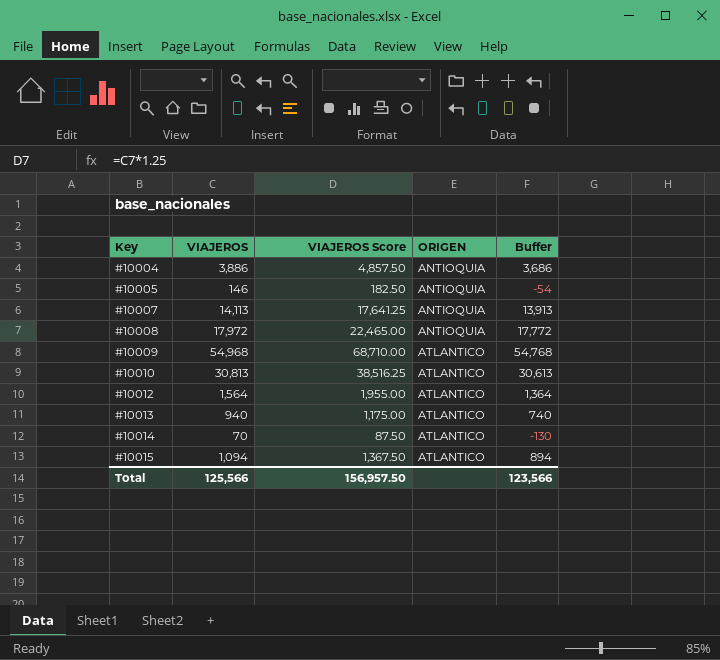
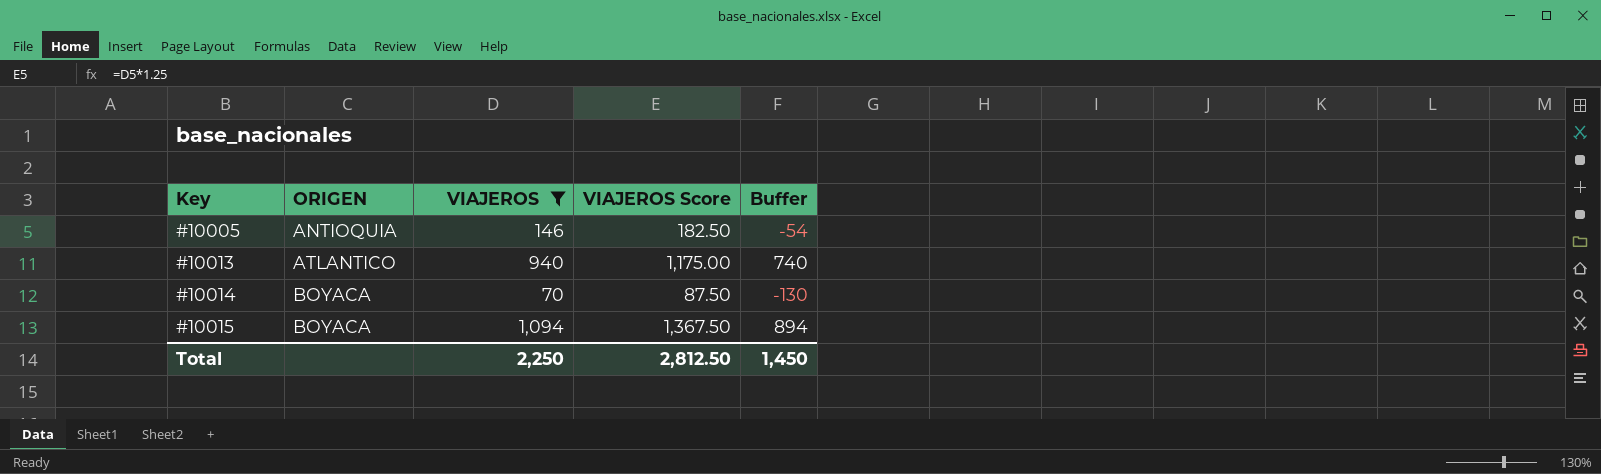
filter: none -> VIAJEROS <= 1,094
column ORIGEN | position: 4 -> 2
#10014 | ORIGEN: ATLANTICO -> BOYACA
#10015 | ORIGEN: ATLANTICO -> BOYACA
Total | VIAJEROS: 125,566 -> 2,250
Total | VIAJEROS Score: 156,957.50 -> 2,812.50
Total | Buffer: 123,566 -> 1,450

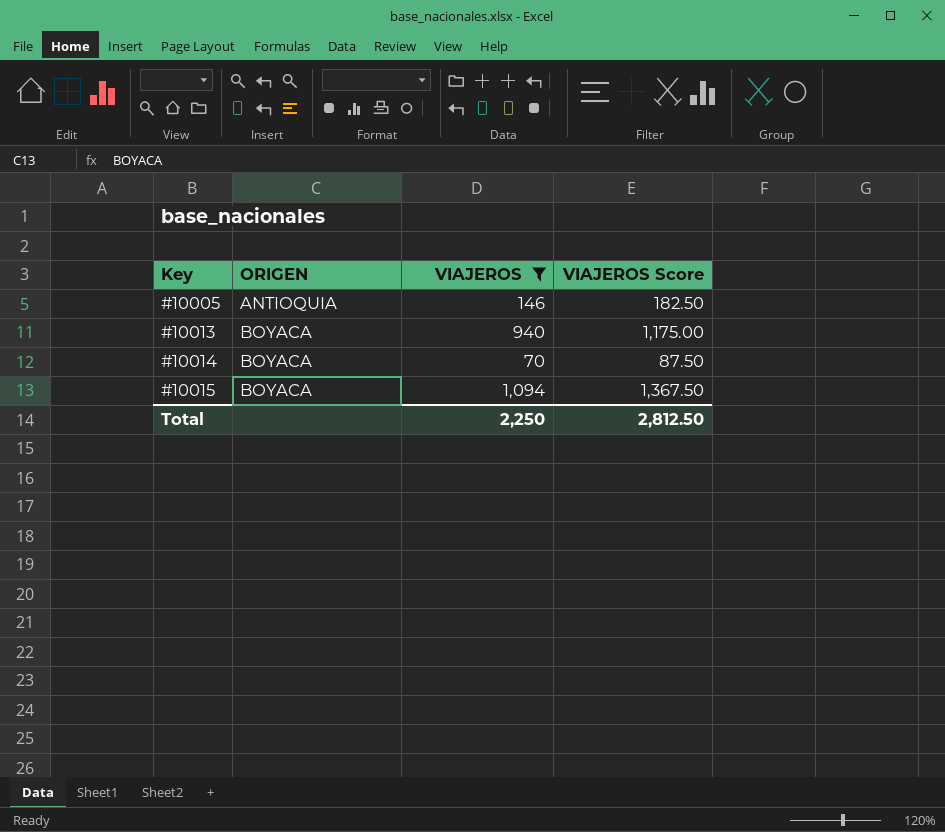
column Buffer | formula: [VIAJEROS] - 200 -> none
#10013 | ORIGEN: ATLANTICO -> BOYACA

